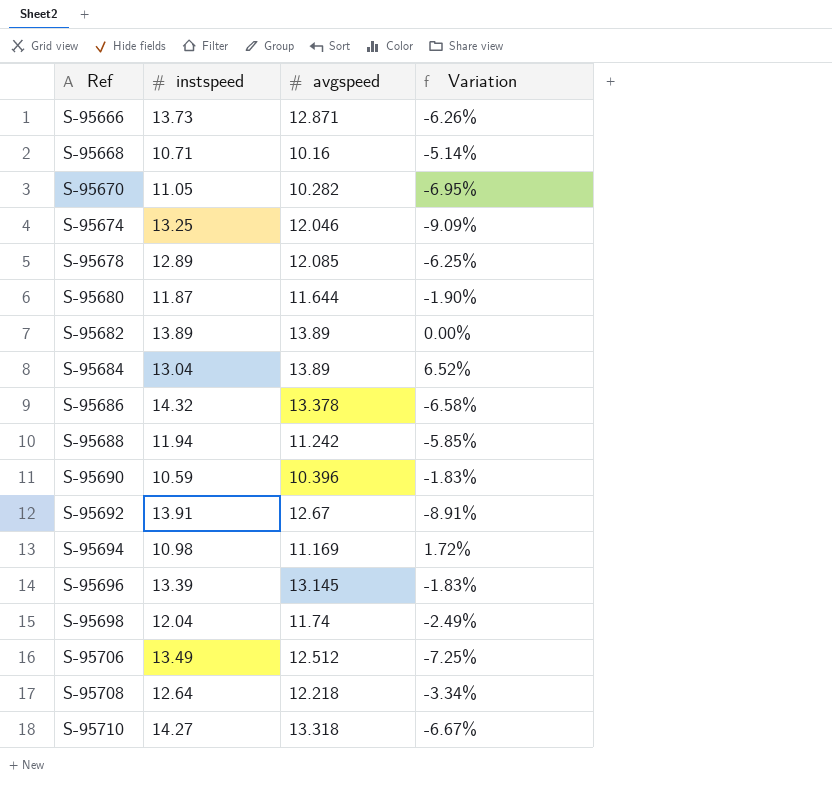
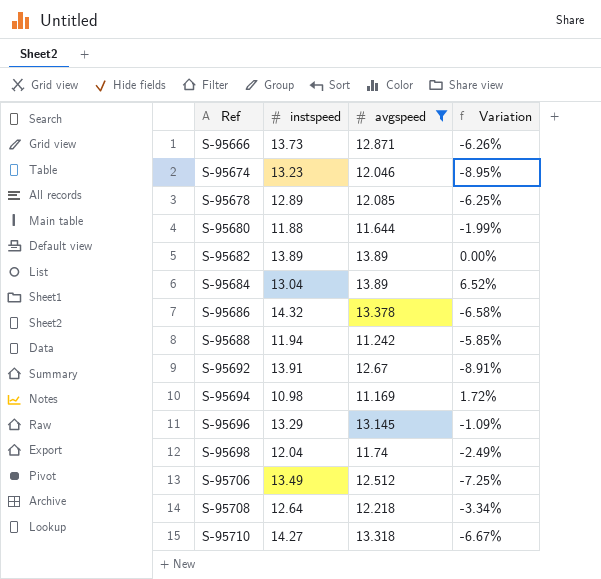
filter: none -> avgspeed >= 11.169
S-95674 | instspeed: 13.25 -> 13.23
S-95674 | Variation: -9.09% -> -8.95%
S-95680 | instspeed: 11.87 -> 11.88
S-95680 | Variation: -1.90% -> -1.99%
S-95696 | instspeed: 13.39 -> 13.29
S-95696 | Variation: -1.83% -> -1.09%

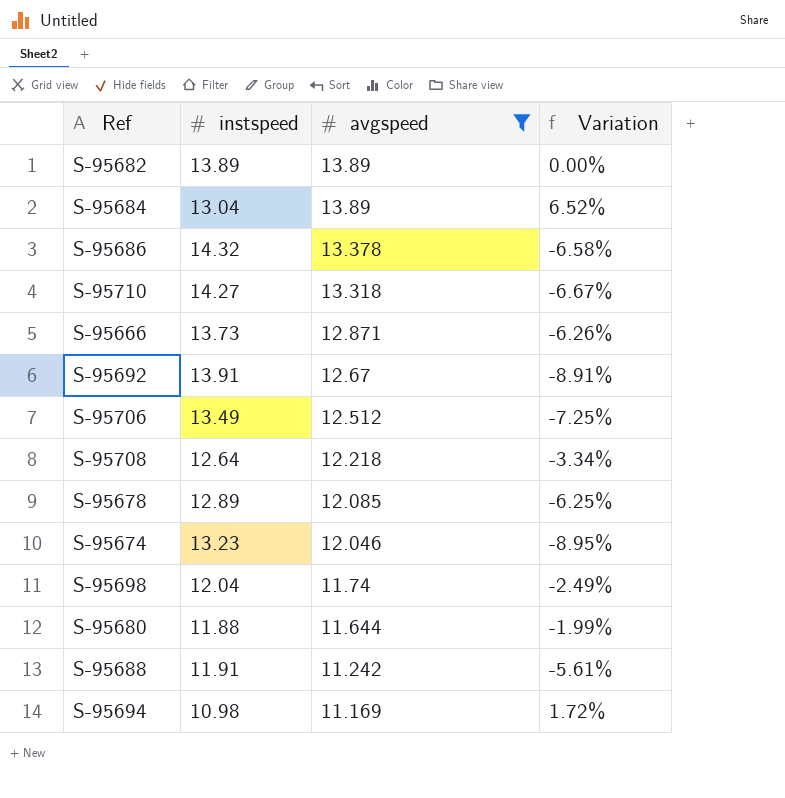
row order: Ref ascending -> avgspeed descending
row S-95696: 13.29 | 13.145 | -1.09% -> none
S-95688 | instspeed: 11.94 -> 11.91
S-95688 | Variation: -5.85% -> -5.61%

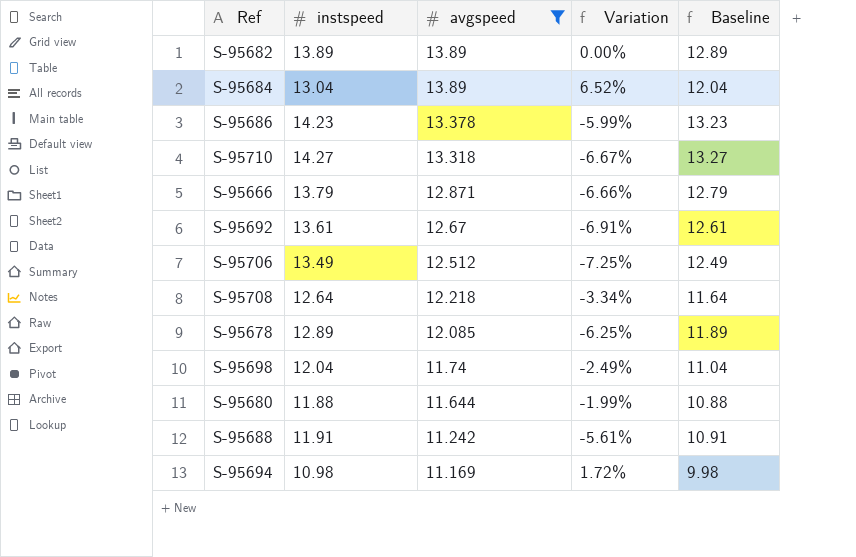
column Baseline | formula: none -> [instspeed] - 1
row S-95674: 13.23 | 12.046 | -8.95% -> none
S-95686 | instspeed: 14.32 -> 14.23
S-95686 | Variation: -6.58% -> -5.99%
S-95666 | instspeed: 13.73 -> 13.79
S-95666 | Variation: -6.26% -> -6.66%
S-95692 | instspeed: 13.91 -> 13.61
S-95692 | Variation: -8.91% -> -6.91%

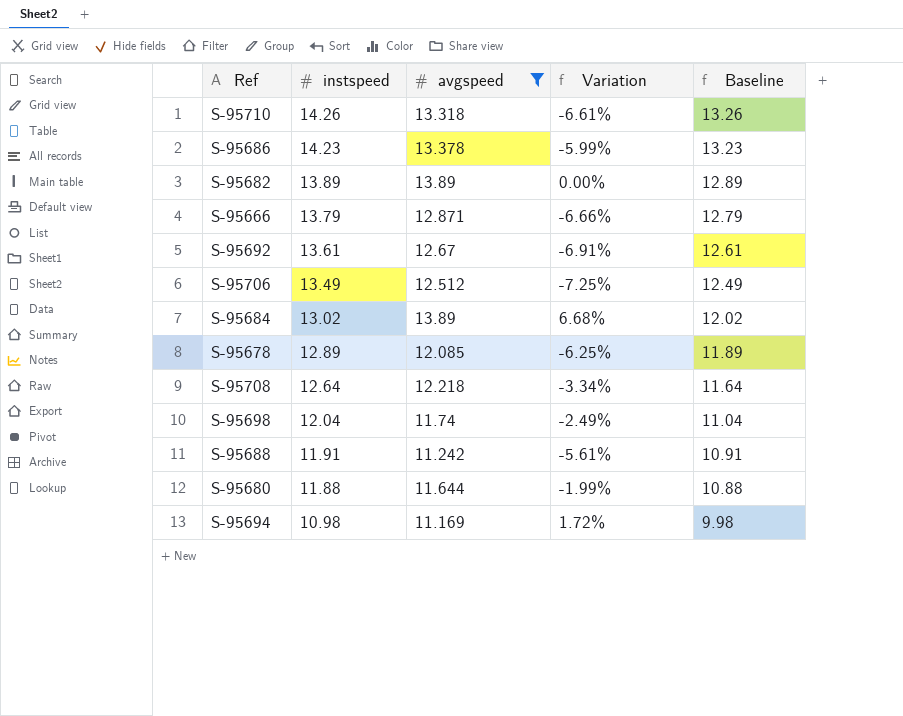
row order: avgspeed descending -> instspeed descending
S-95710 | instspeed: 14.27 -> 14.26
S-95710 | Variation: -6.67% -> -6.61%
S-95710 | Baseline: 13.27 -> 13.26
S-95684 | instspeed: 13.04 -> 13.02
S-95684 | Variation: 6.52% -> 6.68%
S-95684 | Baseline: 12.04 -> 12.02

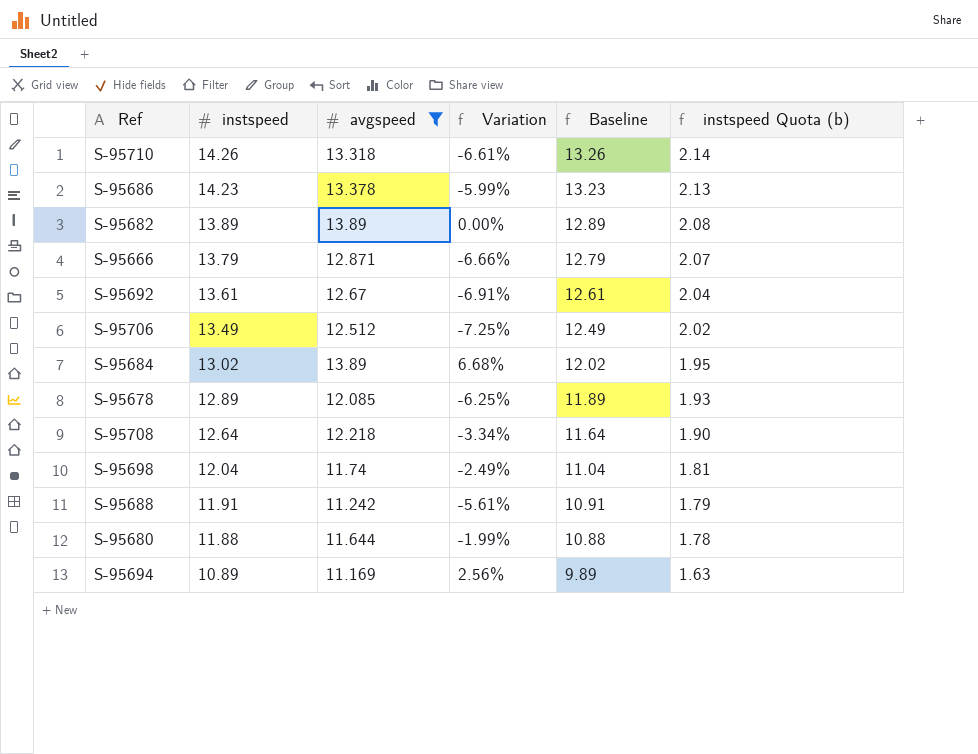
column instspeed Quota (b) | formula: none -> [instspeed] * 0.15
S-95694 | instspeed: 10.98 -> 10.89
S-95694 | Variation: 1.72% -> 2.56%
S-95694 | Baseline: 9.98 -> 9.89

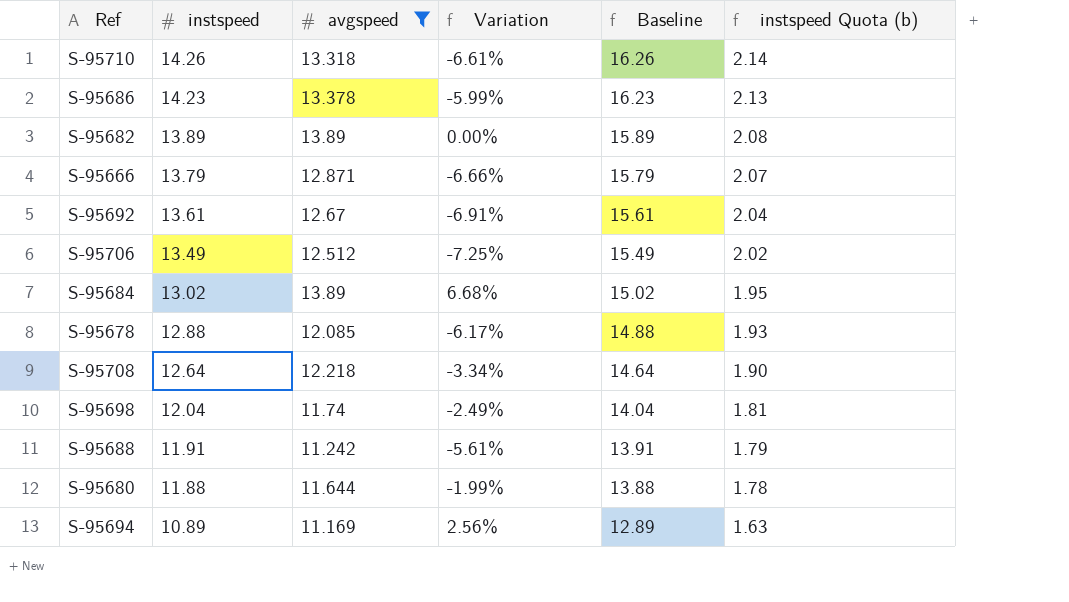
column Baseline | formula: [instspeed] - 1 -> [instspeed] + 2
S-95678 | instspeed: 12.89 -> 12.88
S-95678 | Variation: -6.25% -> -6.17%

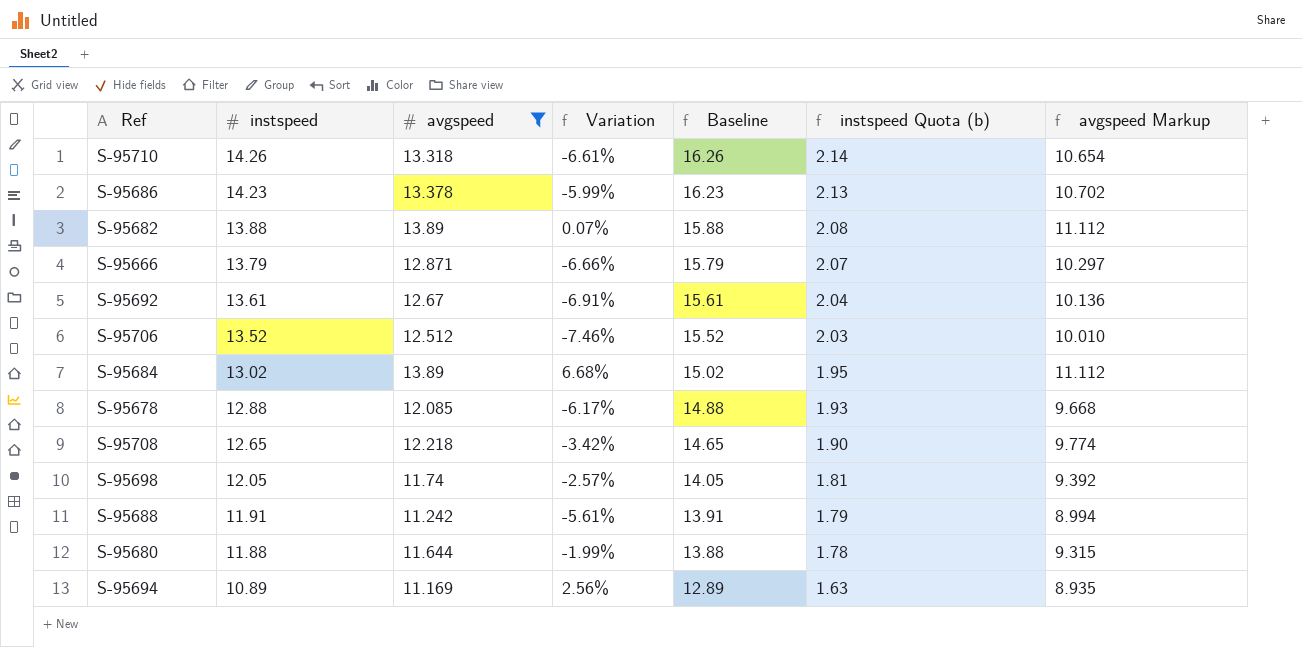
column avgspeed Markup | formula: none -> [avgspeed] * 0.8
S-95682 | instspeed: 13.89 -> 13.88
S-95682 | Variation: 0.00% -> 0.07%
S-95682 | Baseline: 15.89 -> 15.88
S-95706 | instspeed: 13.49 -> 13.52
S-95706 | Variation: -7.25% -> -7.46%
S-95706 | Baseline: 15.49 -> 15.52
S-95706 | instspeed Quota (b): 2.02 -> 2.03
S-95708 | instspeed: 12.64 -> 12.65
S-95708 | Variation: -3.34% -> -3.42%
S-95708 | Baseline: 14.64 -> 14.65
S-95698 | instspeed: 12.04 -> 12.05
S-95698 | Variation: -2.49% -> -2.57%
S-95698 | Baseline: 14.04 -> 14.05

